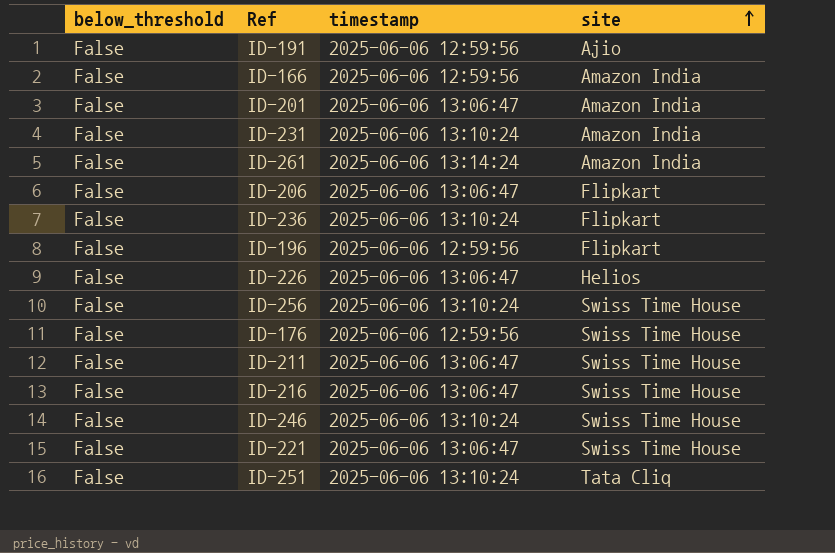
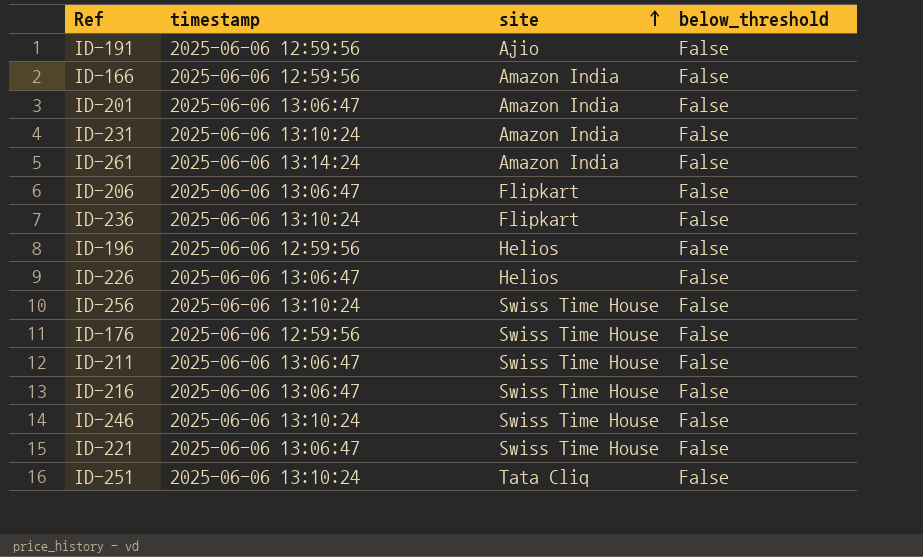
column below_threshold | position: 1 -> 4
ID-196 | site: Flipkart -> Helios

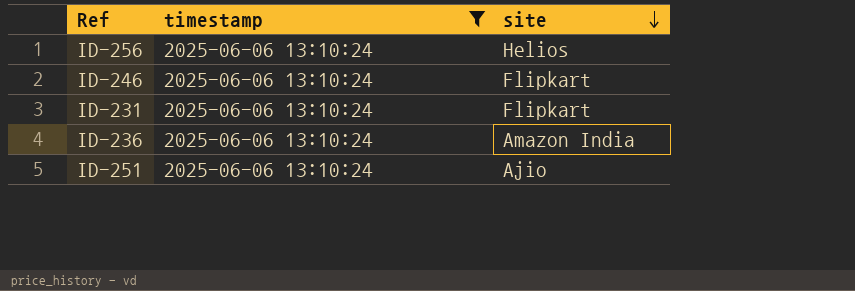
filter: none -> timestamp = 2025-06-06 13:10:24
row order: site ascending -> site descending
column below_threshold | position: 4 -> none
ID-256 | site: Swiss Time House -> Helios
ID-246 | site: Swiss Time House -> Flipkart
ID-231 | site: Amazon India -> Flipkart
ID-236 | site: Flipkart -> Amazon India
ID-251 | site: Tata Cliq -> Ajio

